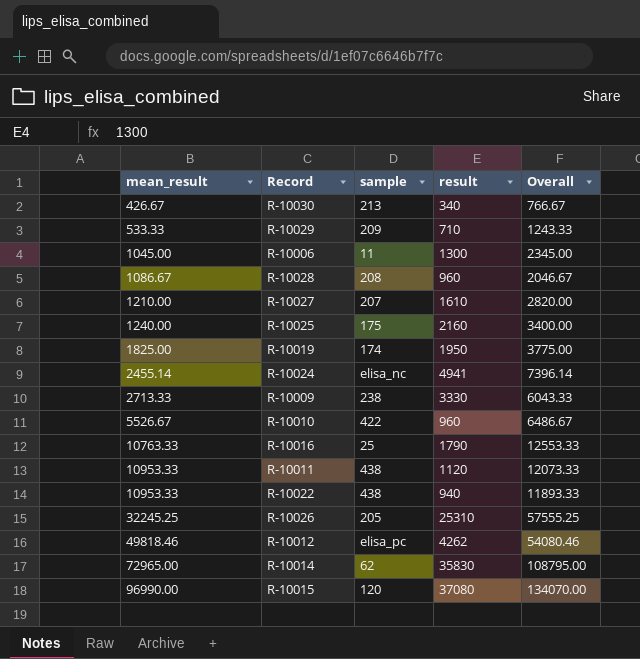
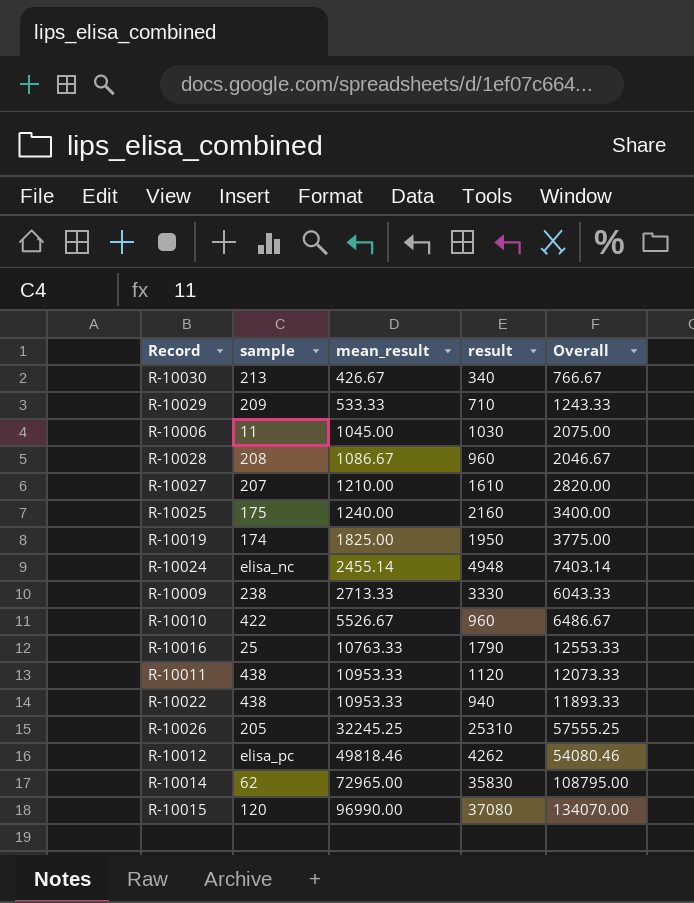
column mean_result | position: 1 -> 3
R-10006 | result: 1300 -> 1030
R-10006 | Overall: 2345.00 -> 2075.00
R-10024 | result: 4941 -> 4948
R-10024 | Overall: 7396.14 -> 7403.14

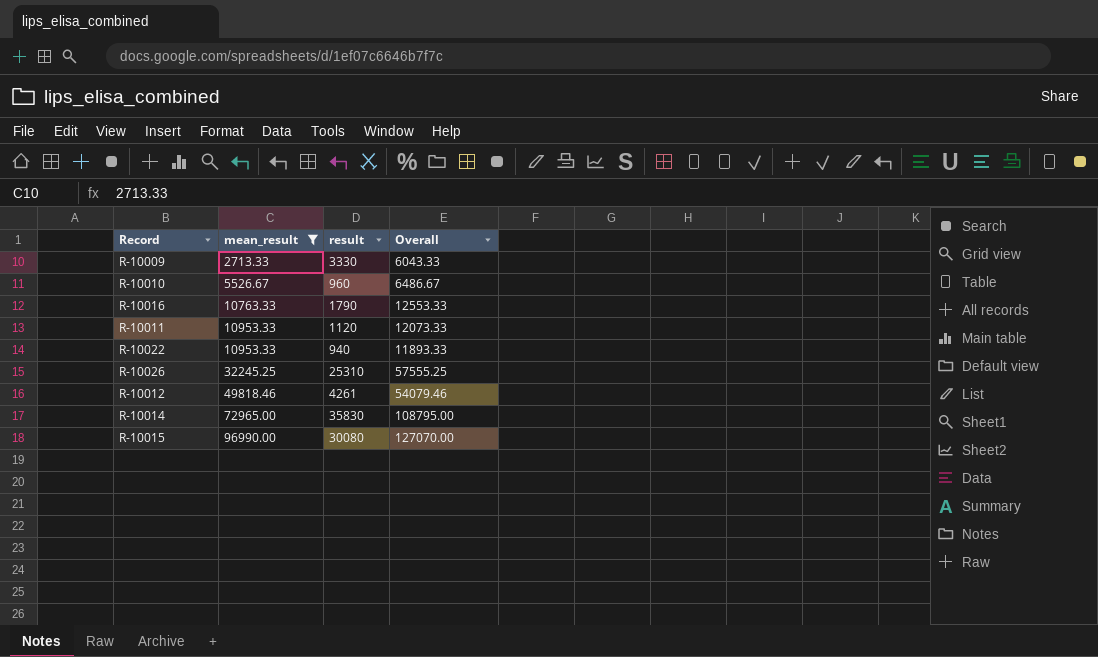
filter: none -> mean_result >= 2713.33
column sample | position: 2 -> none
R-10012 | result: 4262 -> 4261
R-10012 | Overall: 54080.46 -> 54079.46
R-10015 | result: 37080 -> 30080
R-10015 | Overall: 134070.00 -> 127070.00

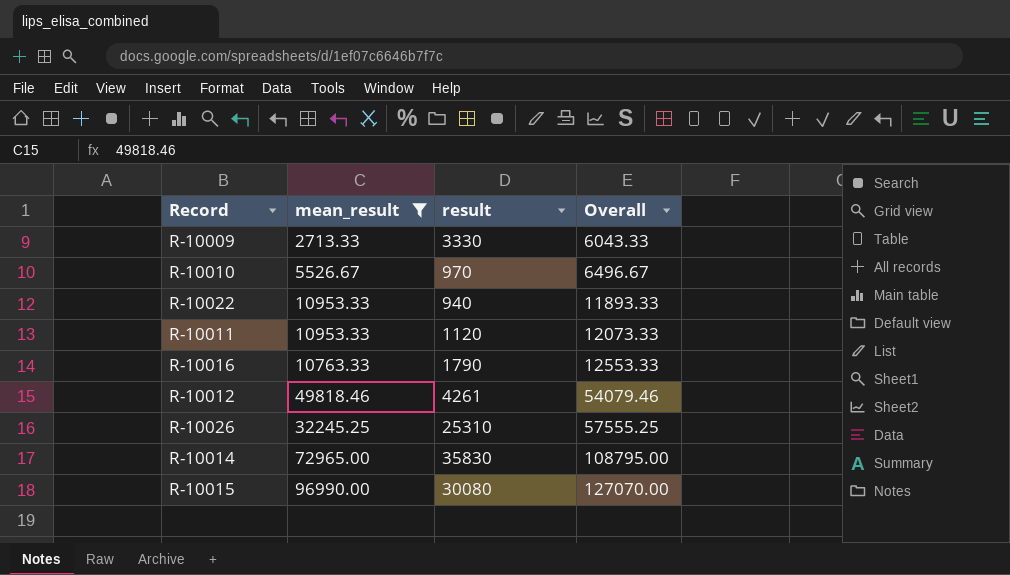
row order: mean_result ascending -> Overall ascending
R-10010 | result: 960 -> 970
R-10010 | Overall: 6486.67 -> 6496.67

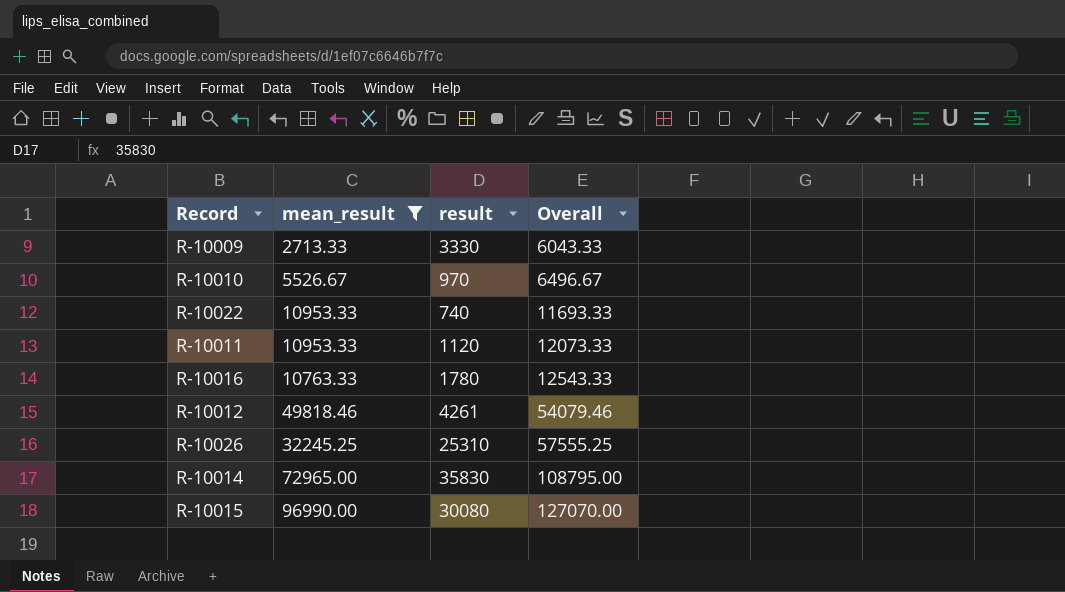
R-10022 | result: 940 -> 740
R-10022 | Overall: 11893.33 -> 11693.33
R-10016 | result: 1790 -> 1780
R-10016 | Overall: 12553.33 -> 12543.33

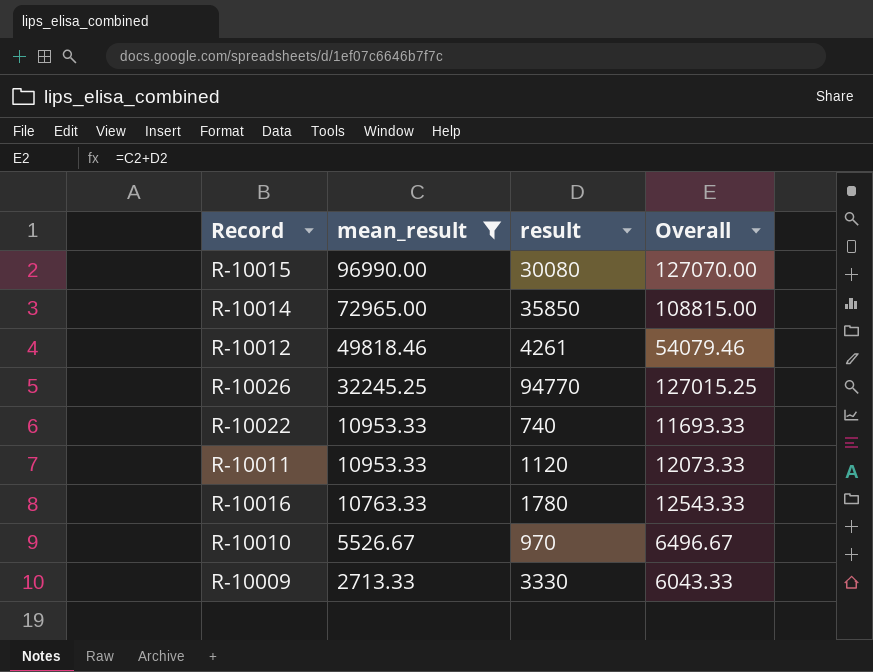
row order: Overall ascending -> mean_result descending
R-10014 | result: 35830 -> 35850
R-10014 | Overall: 108795.00 -> 108815.00
R-10026 | result: 25310 -> 94770
R-10026 | Overall: 57555.25 -> 127015.25

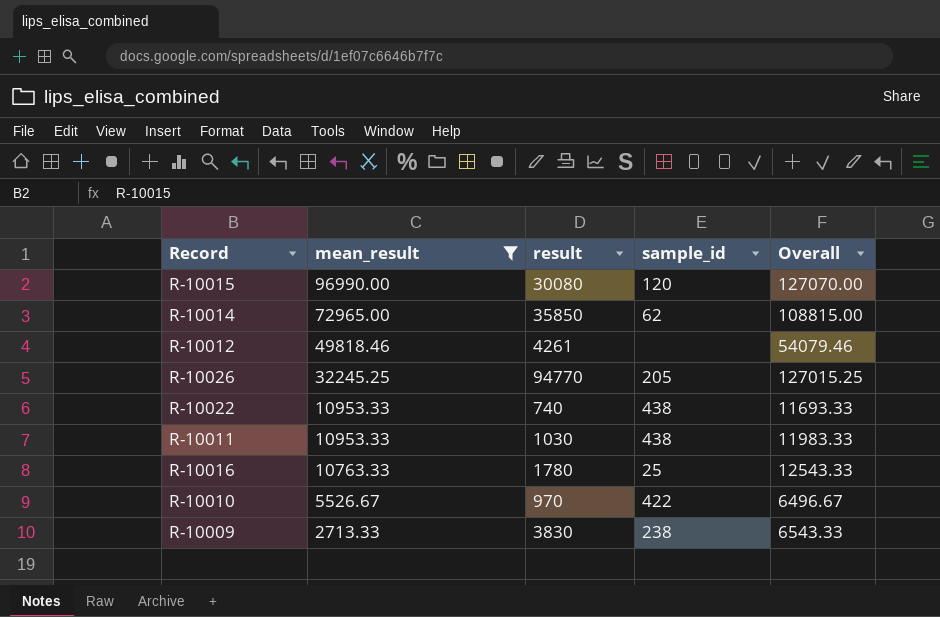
column sample_id | position: none -> 4
R-10011 | result: 1120 -> 1030
R-10011 | Overall: 12073.33 -> 11983.33
R-10009 | result: 3330 -> 3830
R-10009 | Overall: 6043.33 -> 6543.33

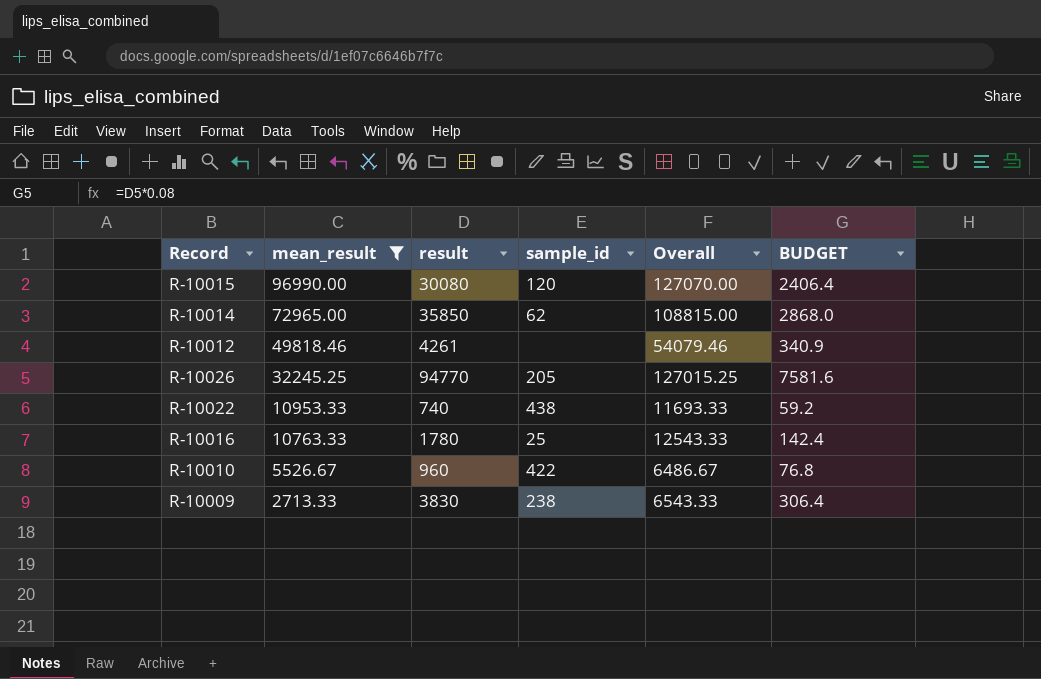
column BUDGET | formula: none -> [result] * 0.08
row R-10011: 10953.33 | 1030 | 438 | 11983.33 -> none
R-10010 | result: 970 -> 960
R-10010 | Overall: 6496.67 -> 6486.67

